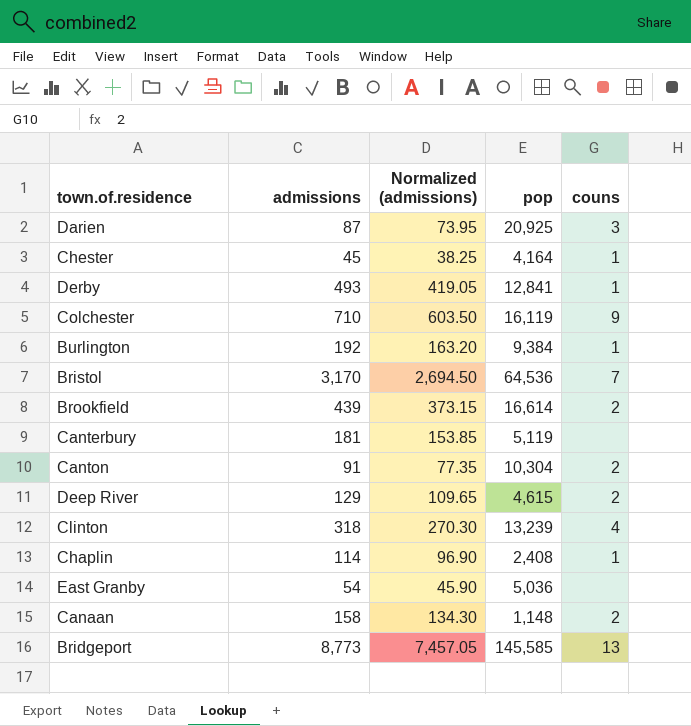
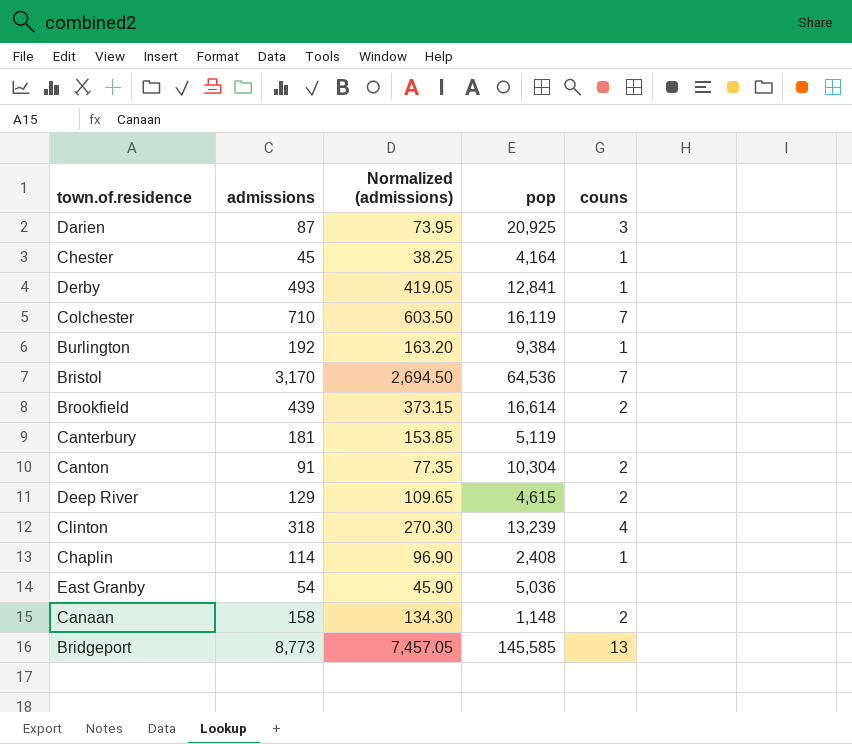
Colchester | couns: 9 -> 7

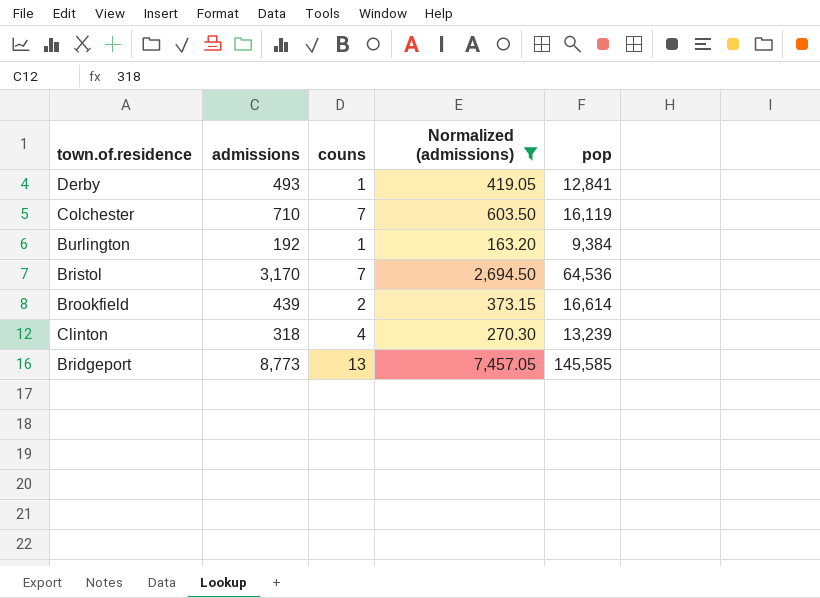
filter: none -> Normalized (admissions) >= 163.20
column couns | position: 5 -> 3

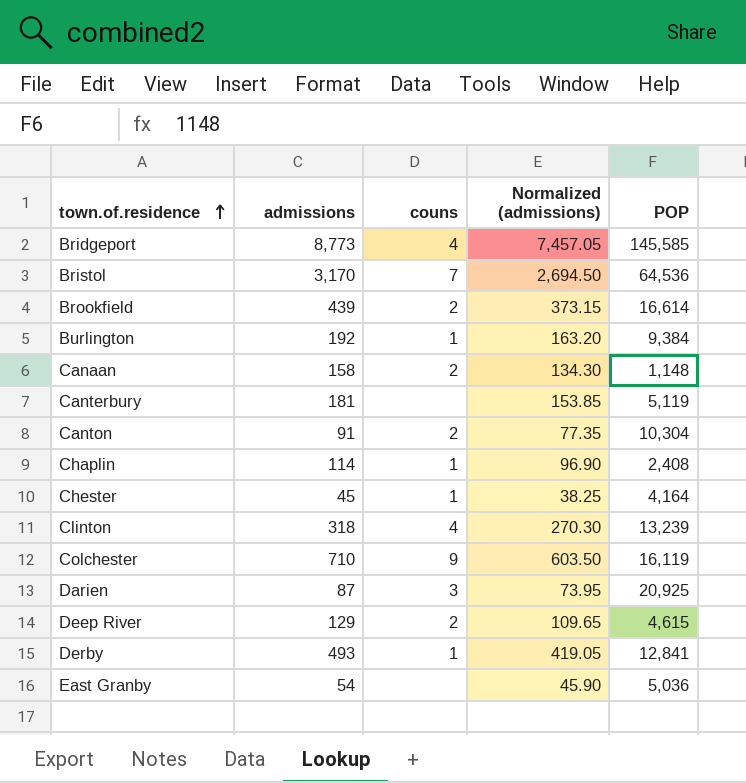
filter: Normalized (admissions) >= 163.20 -> none
row order: none -> town.of.residence ascending
column name: pop -> POP
Bridgeport | couns: 13 -> 4
Colchester | couns: 7 -> 9

